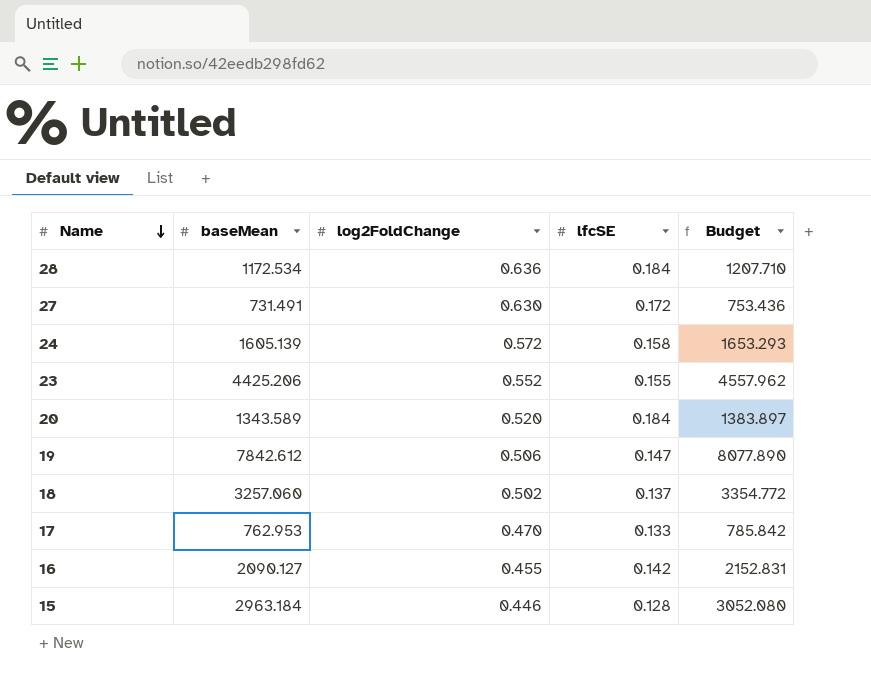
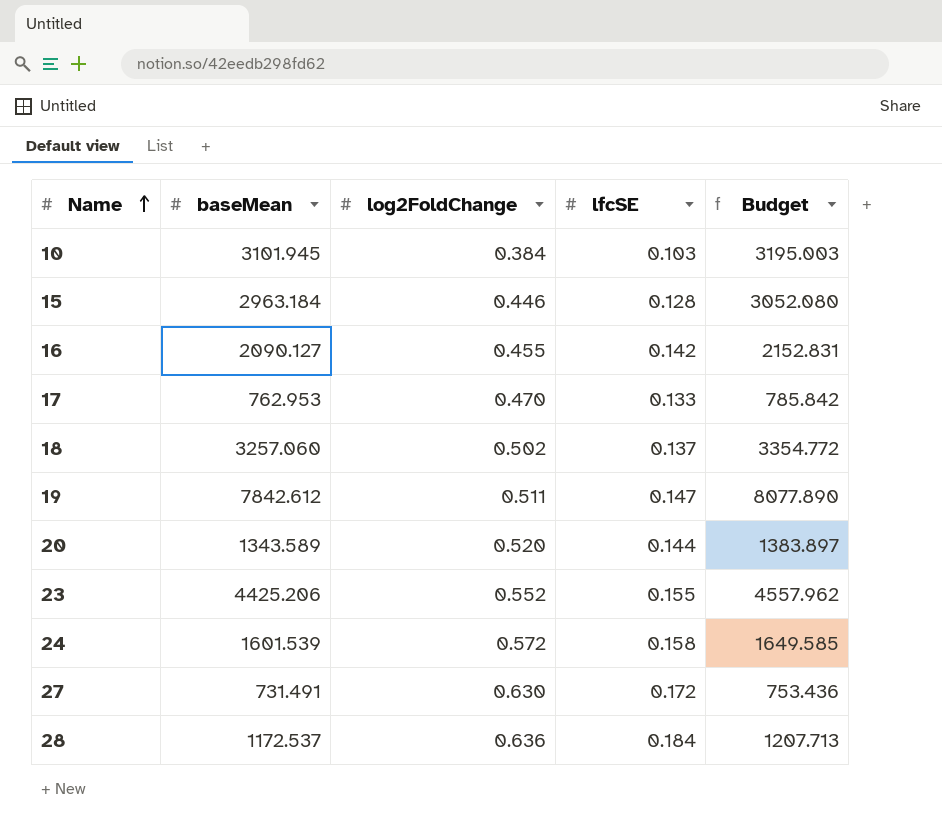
row order: Name descending -> Name ascending
row 10: none -> 3101.945 | 0.384 | 0.103 | 3195.003
19 | log2FoldChange: 0.506 -> 0.511
20 | lfcSE: 0.184 -> 0.144
24 | baseMean: 1605.139 -> 1601.539
24 | Budget: 1653.293 -> 1649.585
28 | baseMean: 1172.534 -> 1172.537
28 | Budget: 1207.710 -> 1207.713

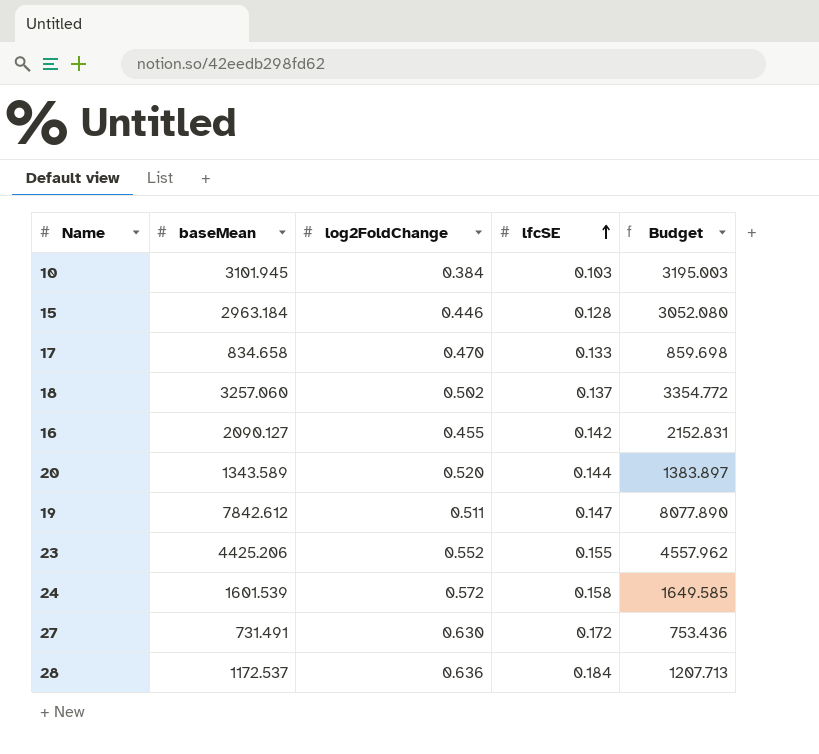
row order: Name ascending -> lfcSE ascending
17 | baseMean: 762.953 -> 834.658
17 | Budget: 785.842 -> 859.698

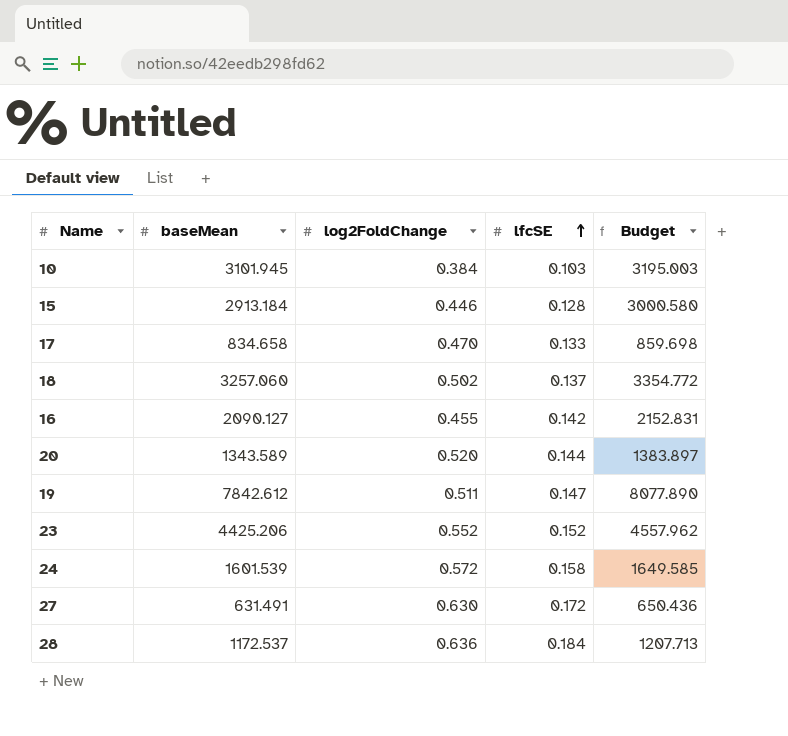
15 | baseMean: 2963.184 -> 2913.184
15 | Budget: 3052.080 -> 3000.580
23 | lfcSE: 0.155 -> 0.152
27 | baseMean: 731.491 -> 631.491
27 | Budget: 753.436 -> 650.436

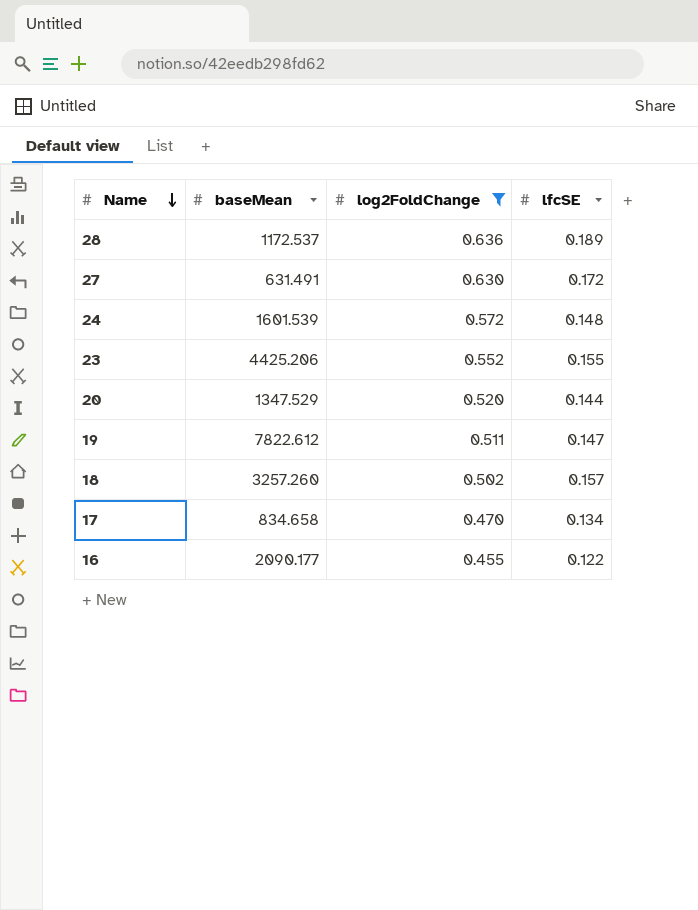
filter: none -> log2FoldChange >= 0.455
row order: lfcSE ascending -> Name descending
column Budget | formula: [baseMean] * 1.03 -> none
28 | lfcSE: 0.184 -> 0.189
24 | lfcSE: 0.158 -> 0.148
23 | lfcSE: 0.152 -> 0.155
20 | baseMean: 1343.589 -> 1347.529
19 | baseMean: 7842.612 -> 7822.612
18 | baseMean: 3257.060 -> 3257.260
18 | lfcSE: 0.137 -> 0.157
17 | lfcSE: 0.133 -> 0.134
16 | baseMean: 2090.127 -> 2090.177
16 | lfcSE: 0.142 -> 0.122

